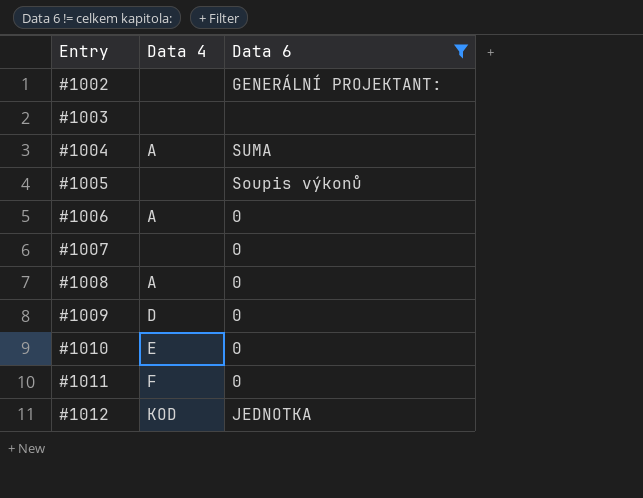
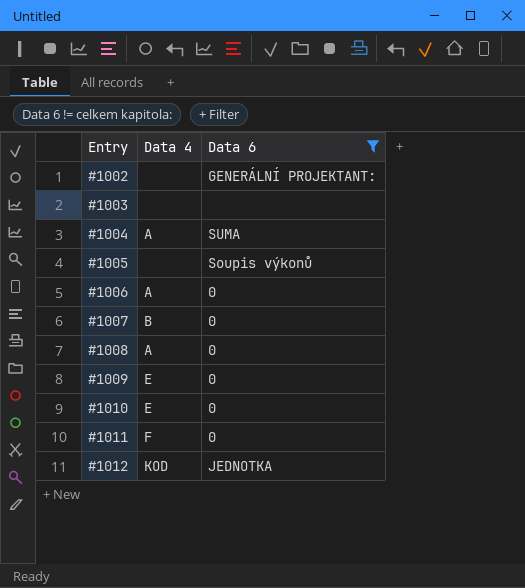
#1007 | Data 4: none -> B
#1009 | Data 4: D -> E

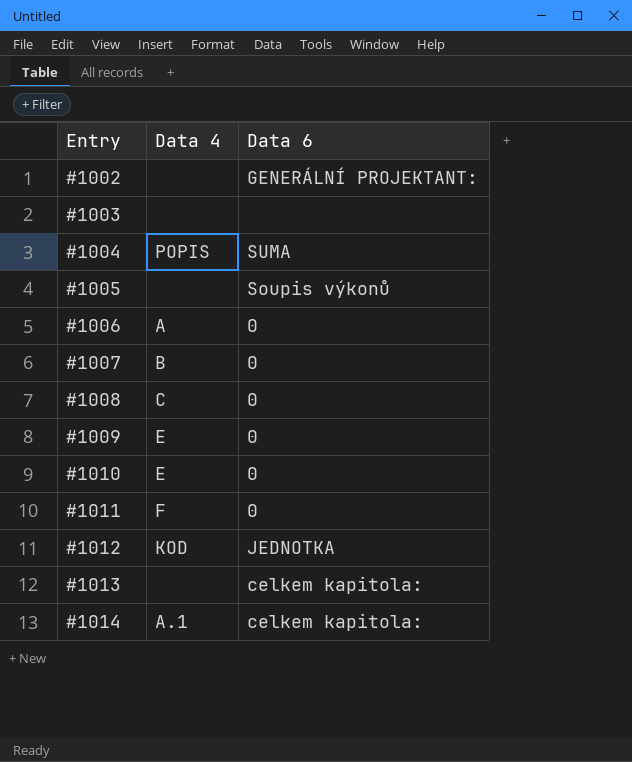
filter: Data 6 != celkem kapitola: -> none
#1004 | Data 4: A -> POPIS
#1008 | Data 4: A -> C

